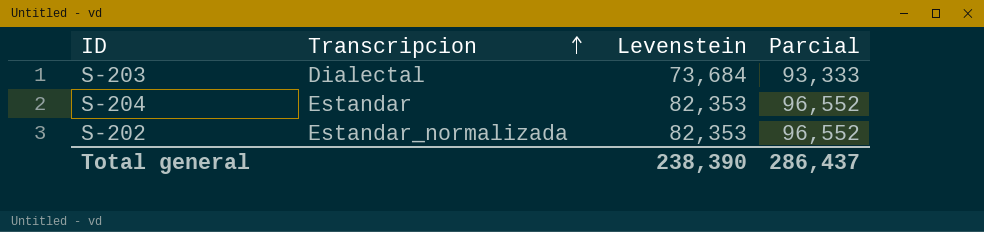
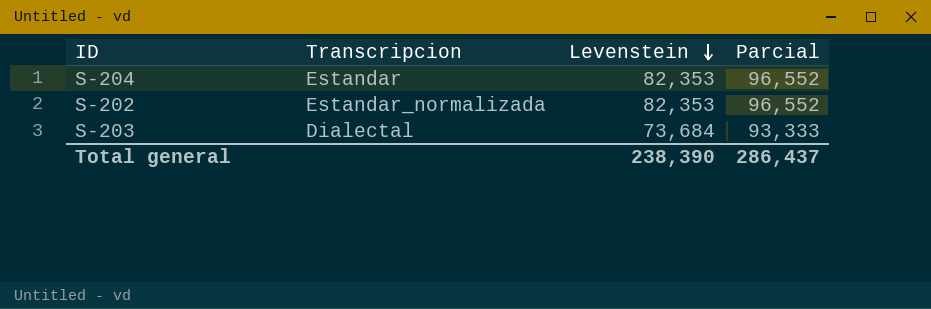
row order: Transcripcion ascending -> Levenstein descending

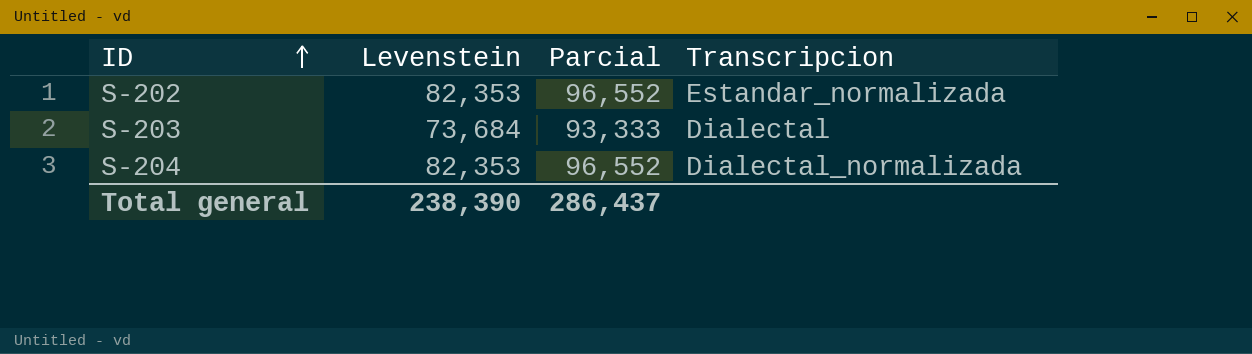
row order: Levenstein descending -> ID ascending
column Transcripcion | position: 2 -> 4
S-204 | Transcripcion: Estandar -> Dialectal_normalizada

